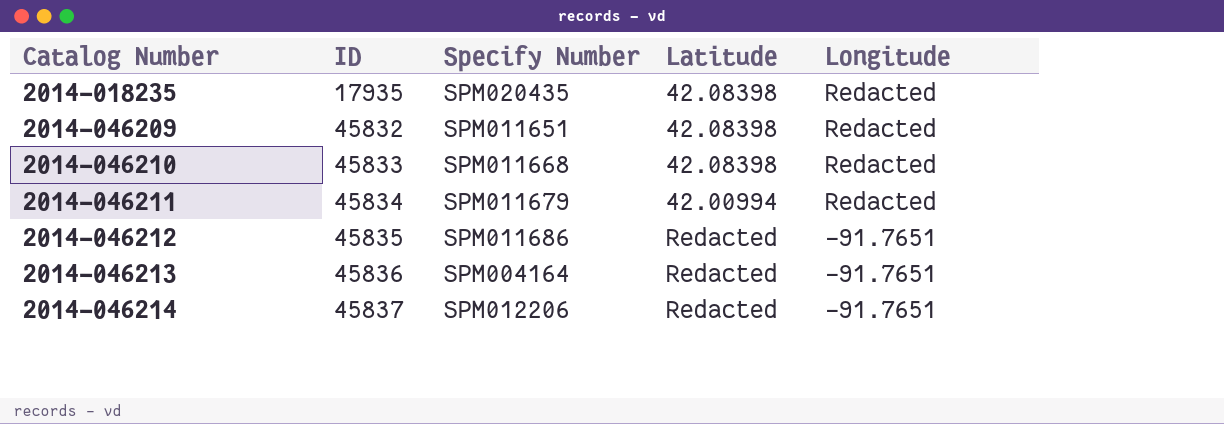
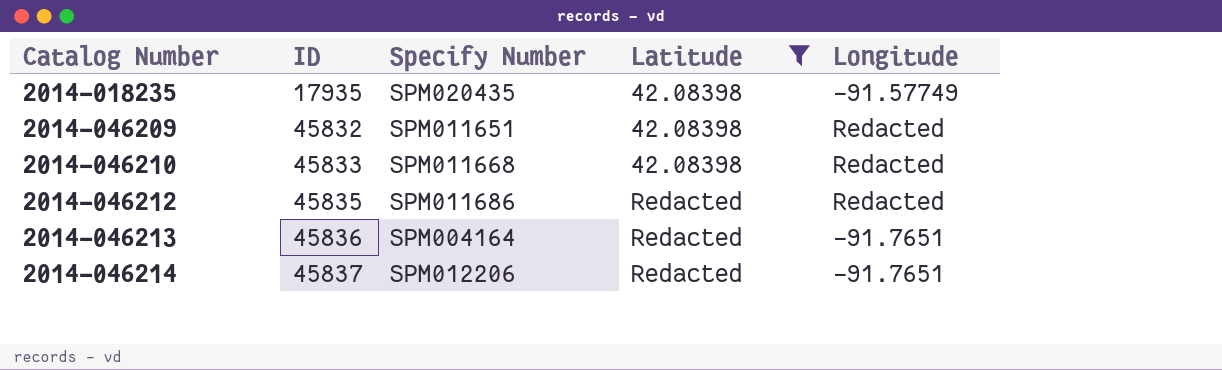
filter: none -> Latitude != 42.00994
2014-018235 | Longitude: Redacted -> -91.57749
2014-046212 | Longitude: -91.7651 -> Redacted

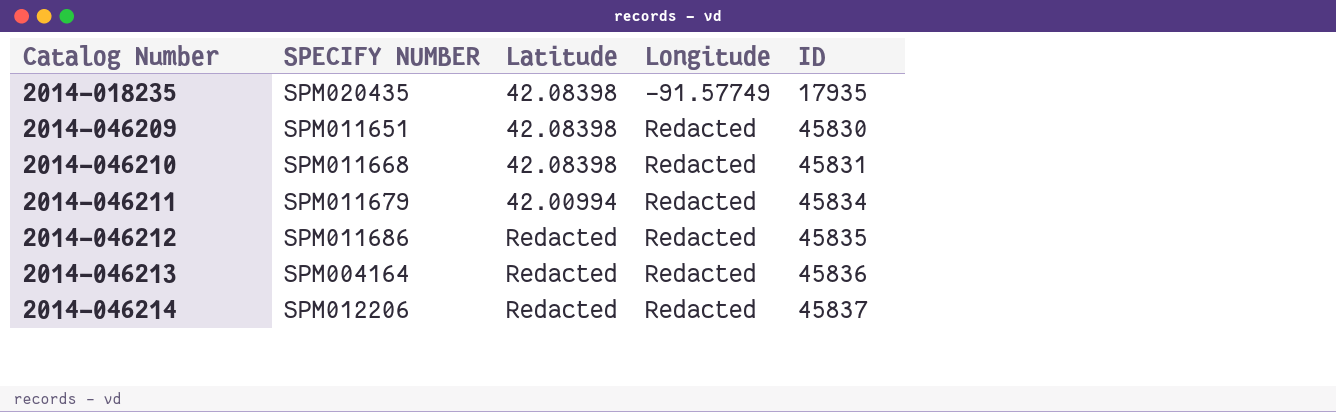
filter: Latitude != 42.00994 -> none
column name: Specify Number -> SPECIFY NUMBER
column ID | position: 2 -> 5
2014-046209 | ID: 45832 -> 45830
2014-046210 | ID: 45833 -> 45831
2014-046213 | Longitude: -91.7651 -> Redacted
2014-046214 | Longitude: -91.7651 -> Redacted

